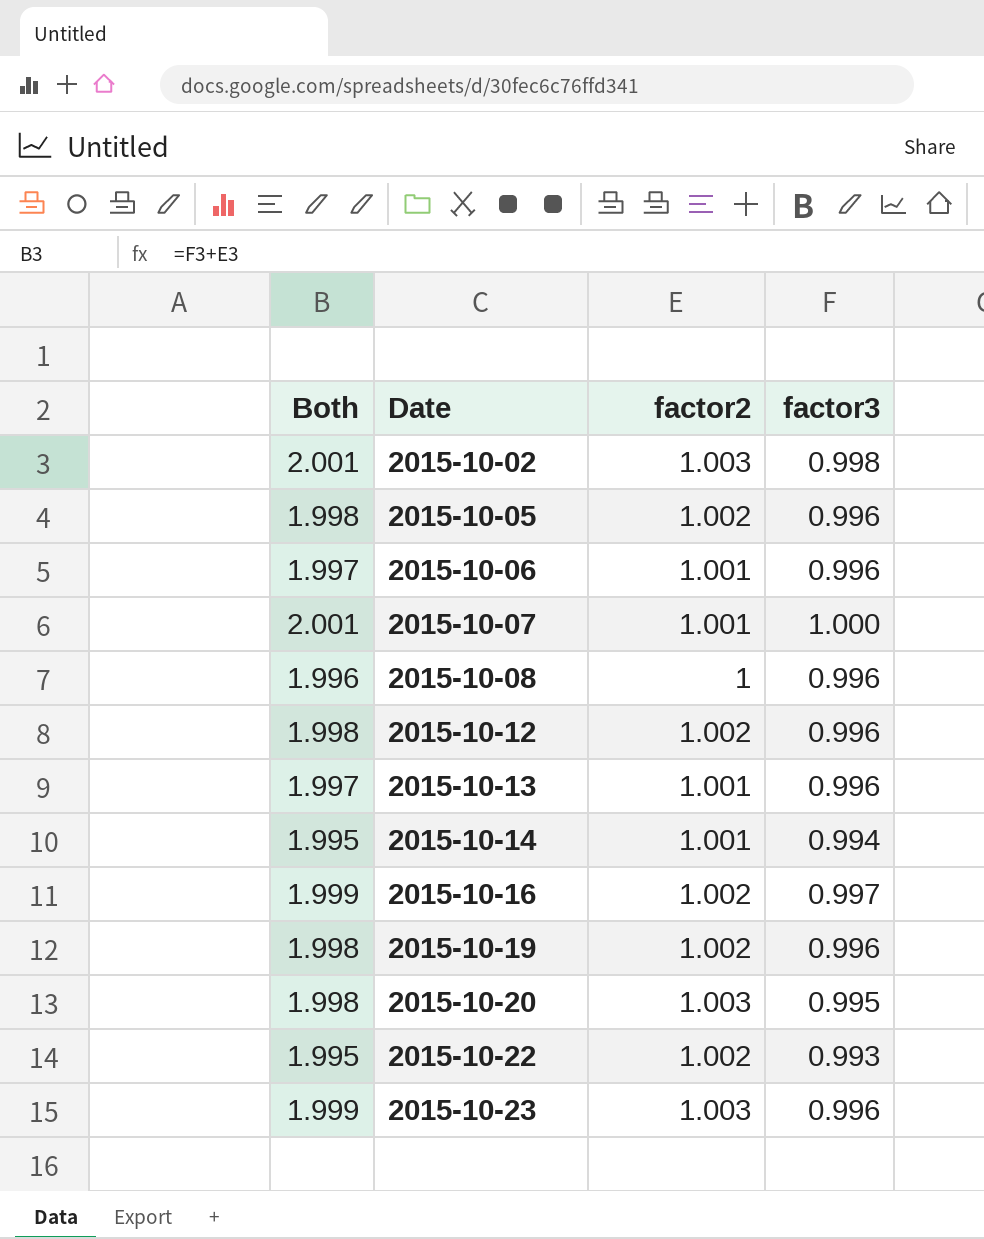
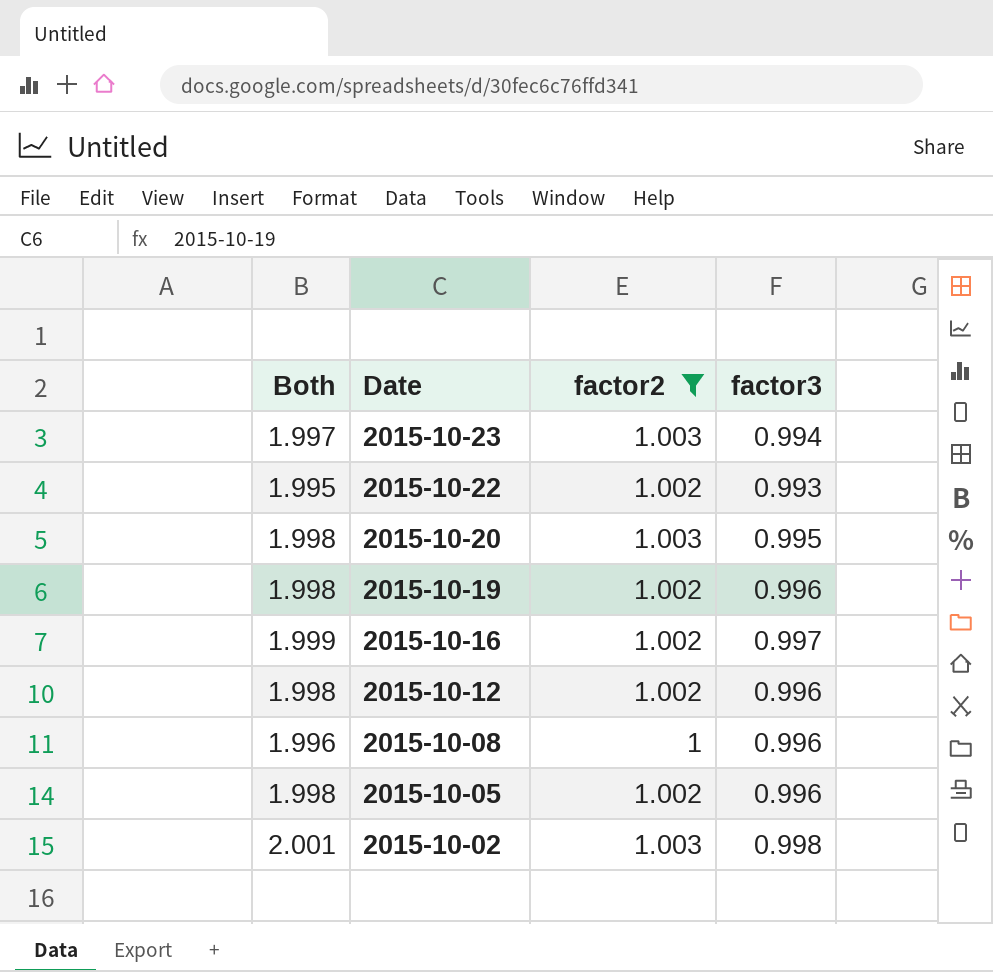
filter: none -> factor2 != 1.001
row order: Date ascending -> Date descending
2015-10-23 | Both: 1.999 -> 1.997
2015-10-23 | factor3: 0.996 -> 0.994

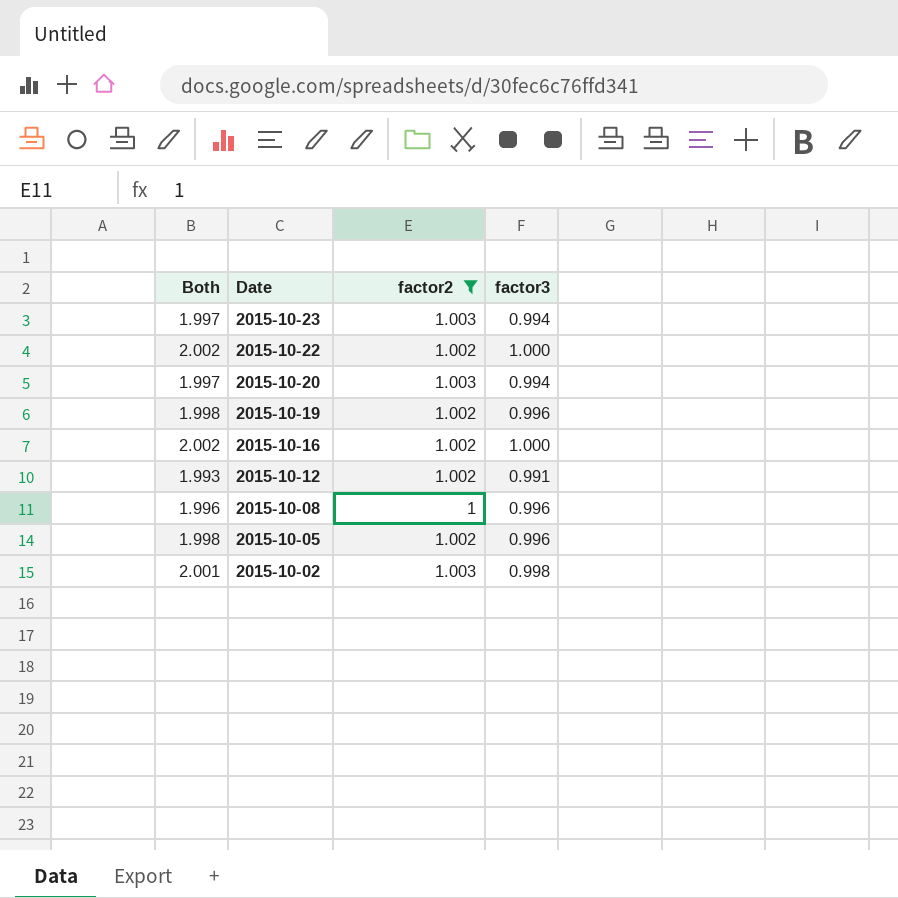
2015-10-22 | Both: 1.995 -> 2.002
2015-10-22 | factor3: 0.993 -> 1.000
2015-10-20 | Both: 1.998 -> 1.997
2015-10-20 | factor3: 0.995 -> 0.994
2015-10-16 | Both: 1.999 -> 2.002
2015-10-16 | factor3: 0.997 -> 1.000
2015-10-12 | Both: 1.998 -> 1.993
2015-10-12 | factor3: 0.996 -> 0.991

